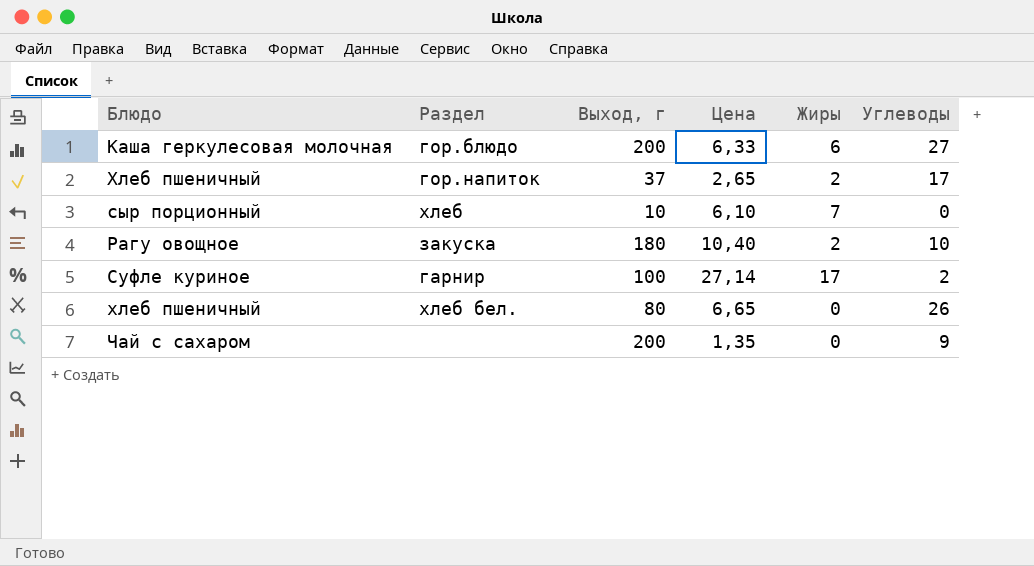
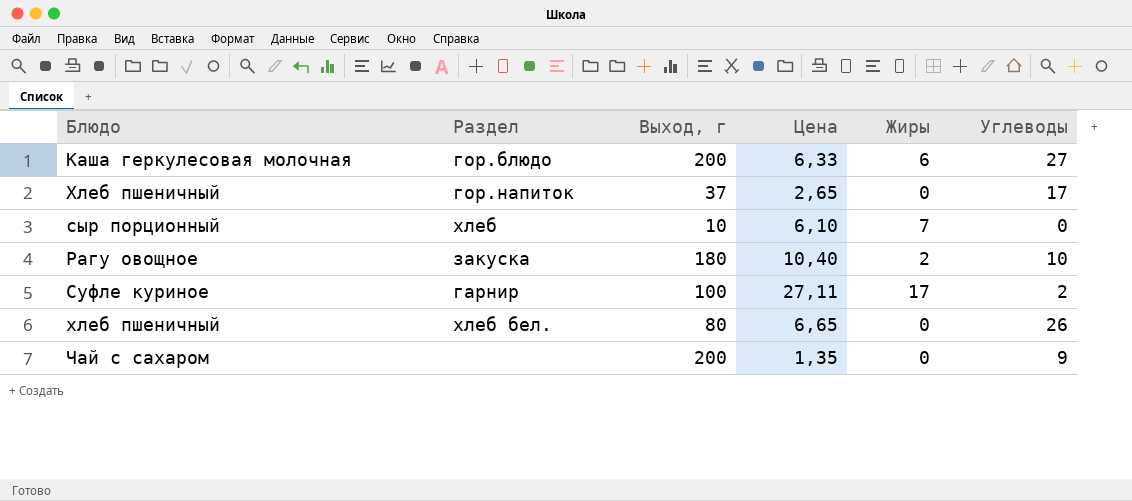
Хлеб пшеничный | Жиры: 2 -> 0
Суфле куриное | Цена: 27,14 -> 27,11

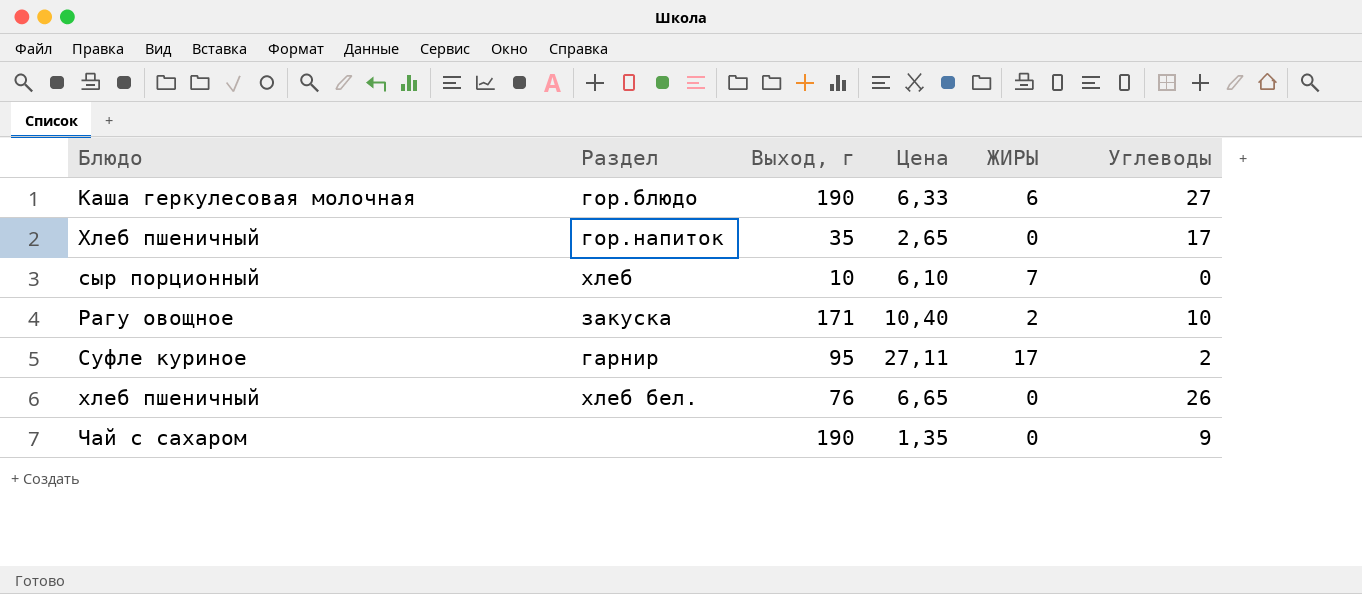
column name: Жиры -> ЖИРЫ
Каша геркулесовая молочная | Выход, г: 200 -> 190
Хлеб пшеничный | Выход, г: 37 -> 35
Рагу овощное | Выход, г: 180 -> 171
Суфле куриное | Выход, г: 100 -> 95
хлеб пшеничный | Выход, г: 80 -> 76
Чай с сахаром | Выход, г: 200 -> 190

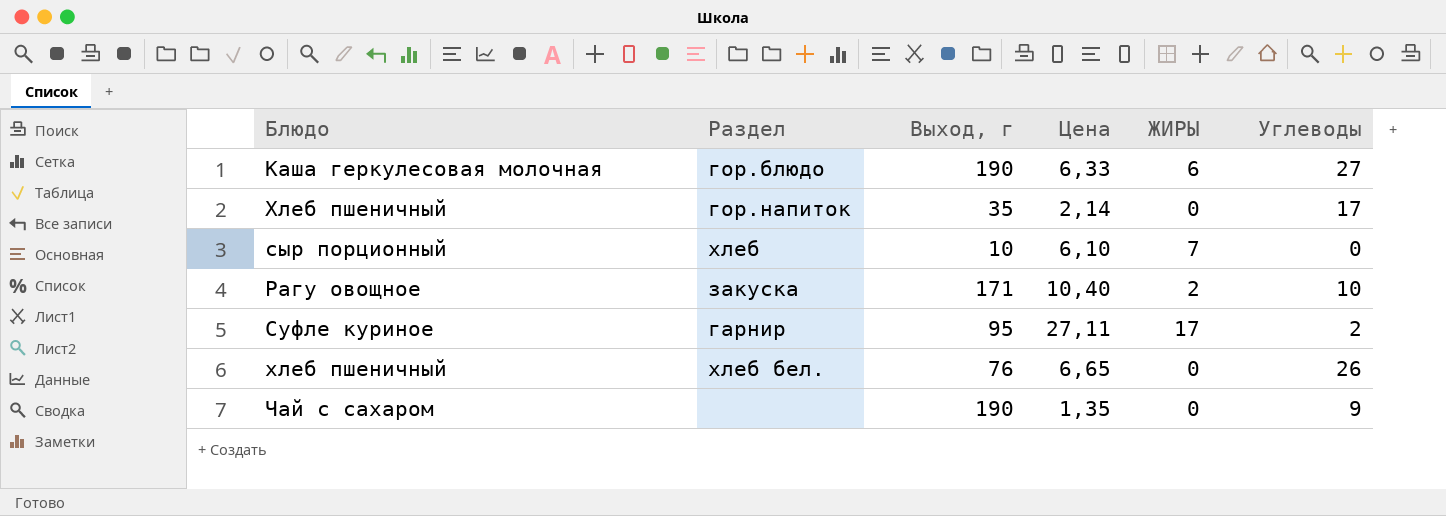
Хлеб пшеничный | Цена: 2,65 -> 2,14

